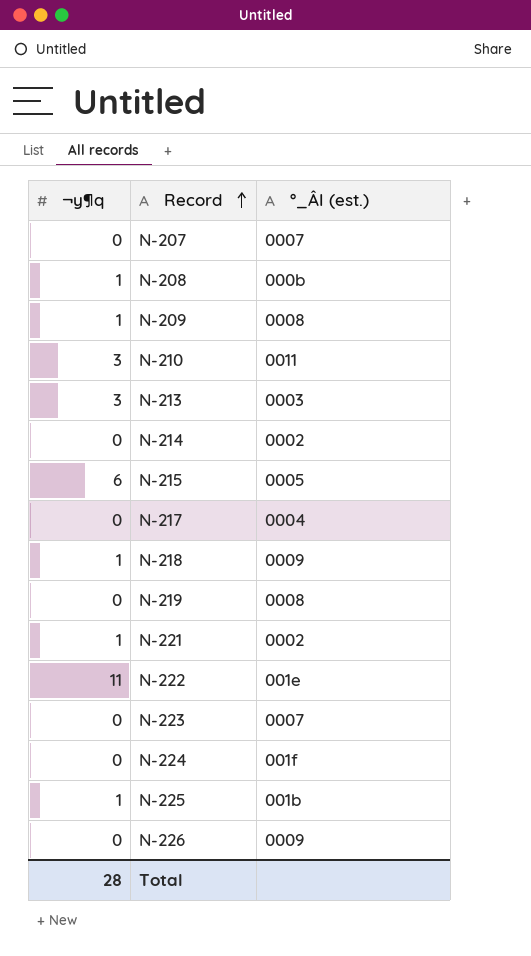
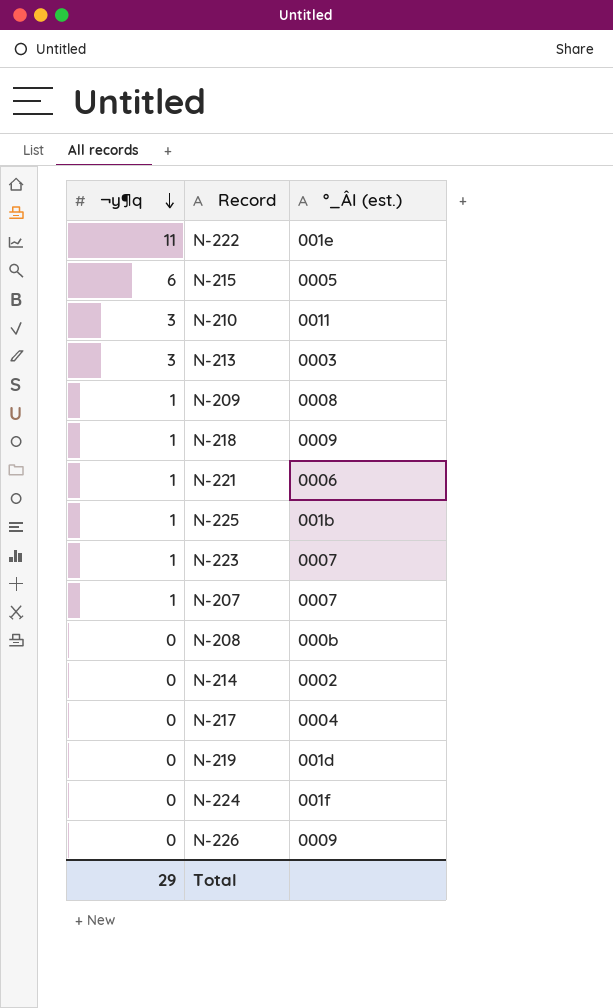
row order: Record ascending -> ¬y¶q descending
N-221 | °_ÂI (est.): 0002 -> 0006
N-223 | ¬y¶q: 0 -> 1
N-207 | ¬y¶q: 0 -> 1
N-208 | ¬y¶q: 1 -> 0
N-219 | °_ÂI (est.): 0008 -> 001d
Total | ¬y¶q: 28 -> 29

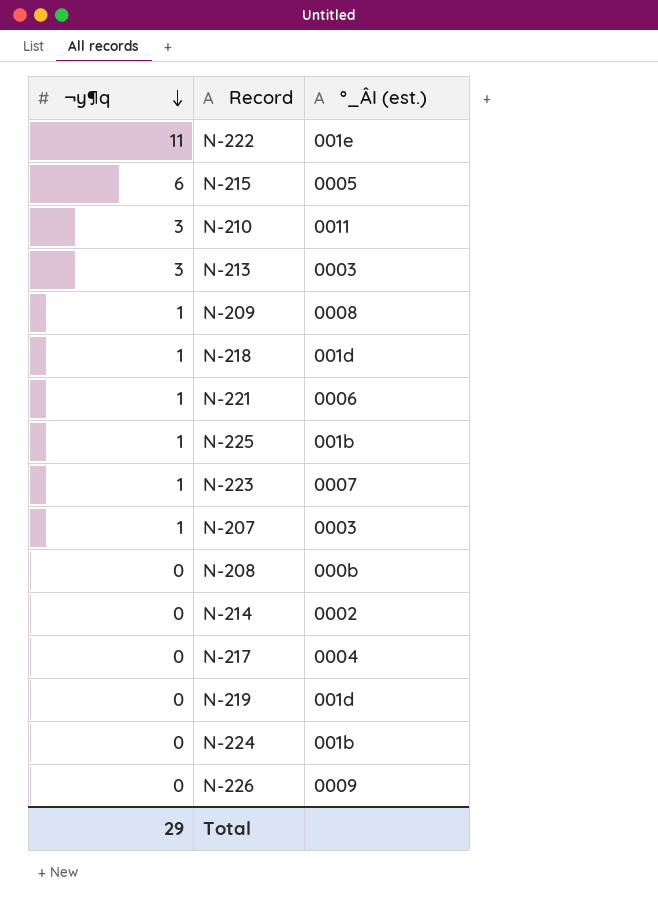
N-218 | °_ÂI (est.): 0009 -> 001d
N-207 | °_ÂI (est.): 0007 -> 0003
N-224 | °_ÂI (est.): 001f -> 001b

